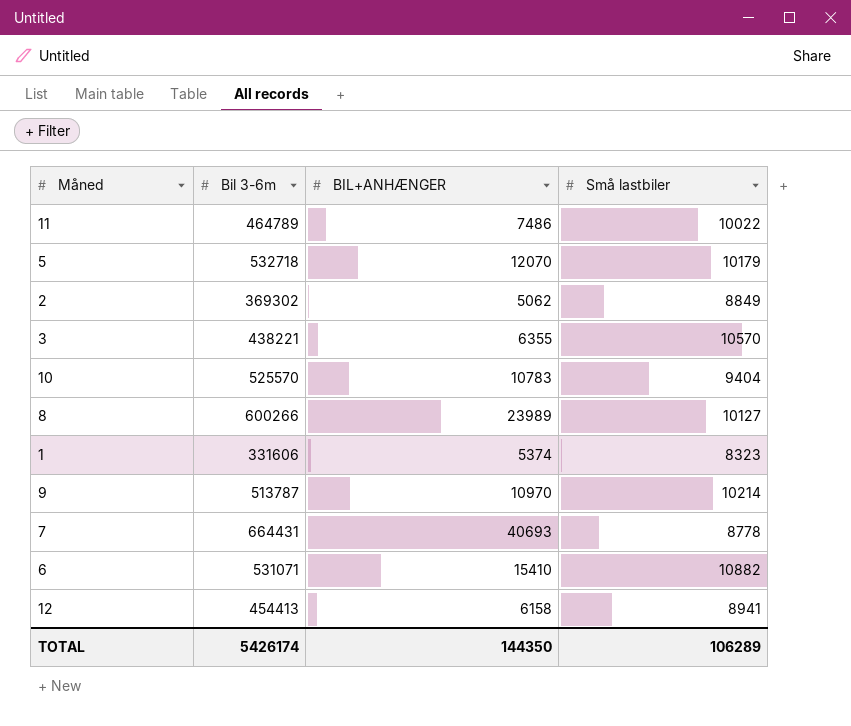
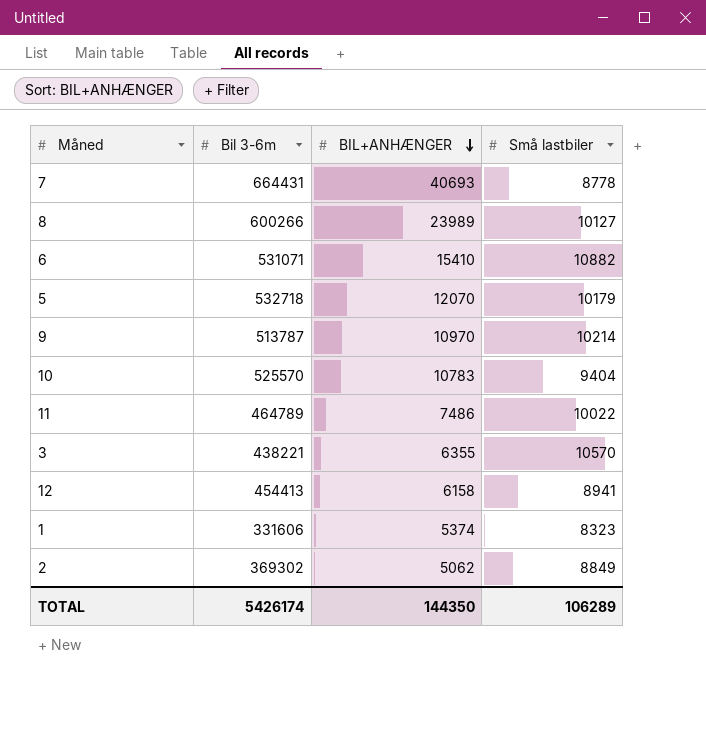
row order: none -> BIL+ANHÆNGER descending

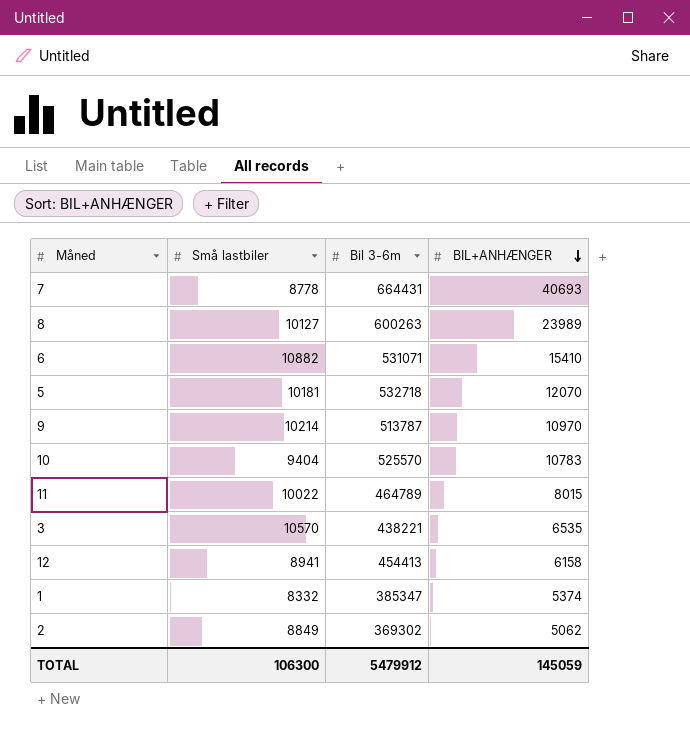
column Små lastbiler | position: 4 -> 2
8 | Bil 3-6m: 600266 -> 600263
5 | Små lastbiler: 10179 -> 10181
11 | BIL+ANHÆNGER: 7486 -> 8015
3 | BIL+ANHÆNGER: 6355 -> 6535
1 | Små lastbiler: 8323 -> 8332
1 | Bil 3-6m: 331606 -> 385347
TOTAL | Små lastbiler: 106289 -> 106300
TOTAL | Bil 3-6m: 5426174 -> 5479912
TOTAL | BIL+ANHÆNGER: 144350 -> 145059

